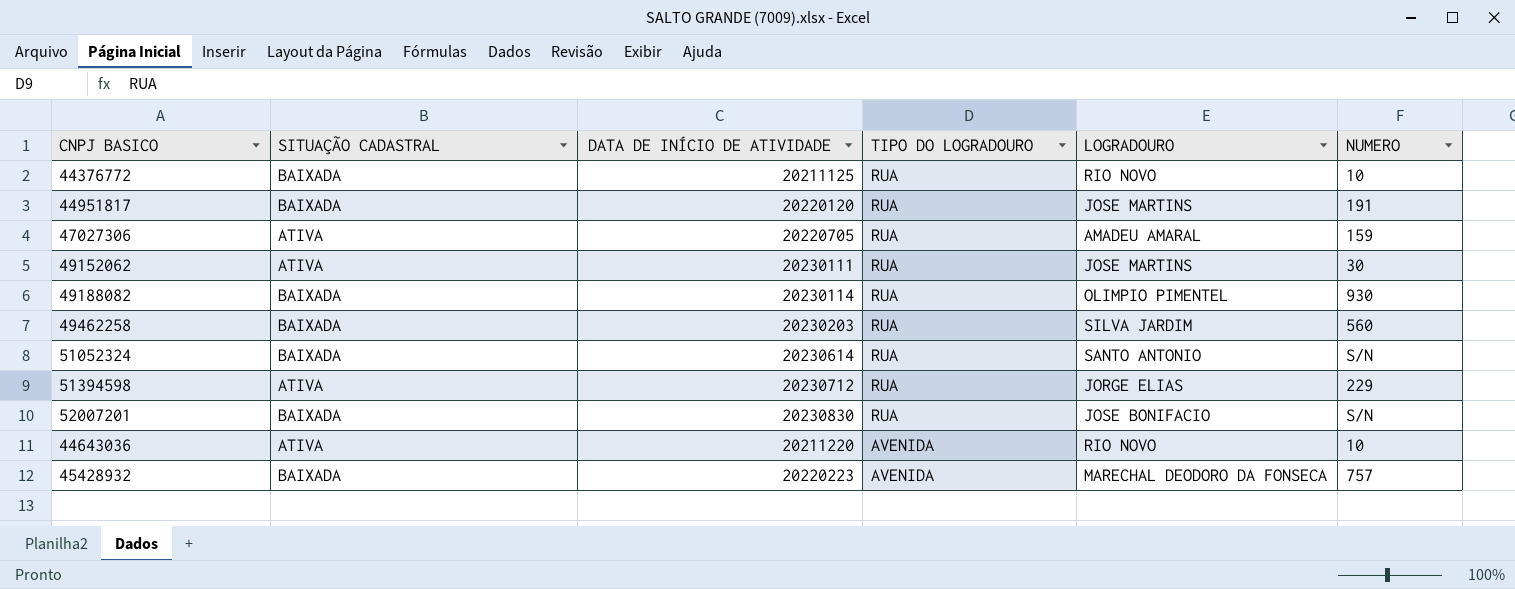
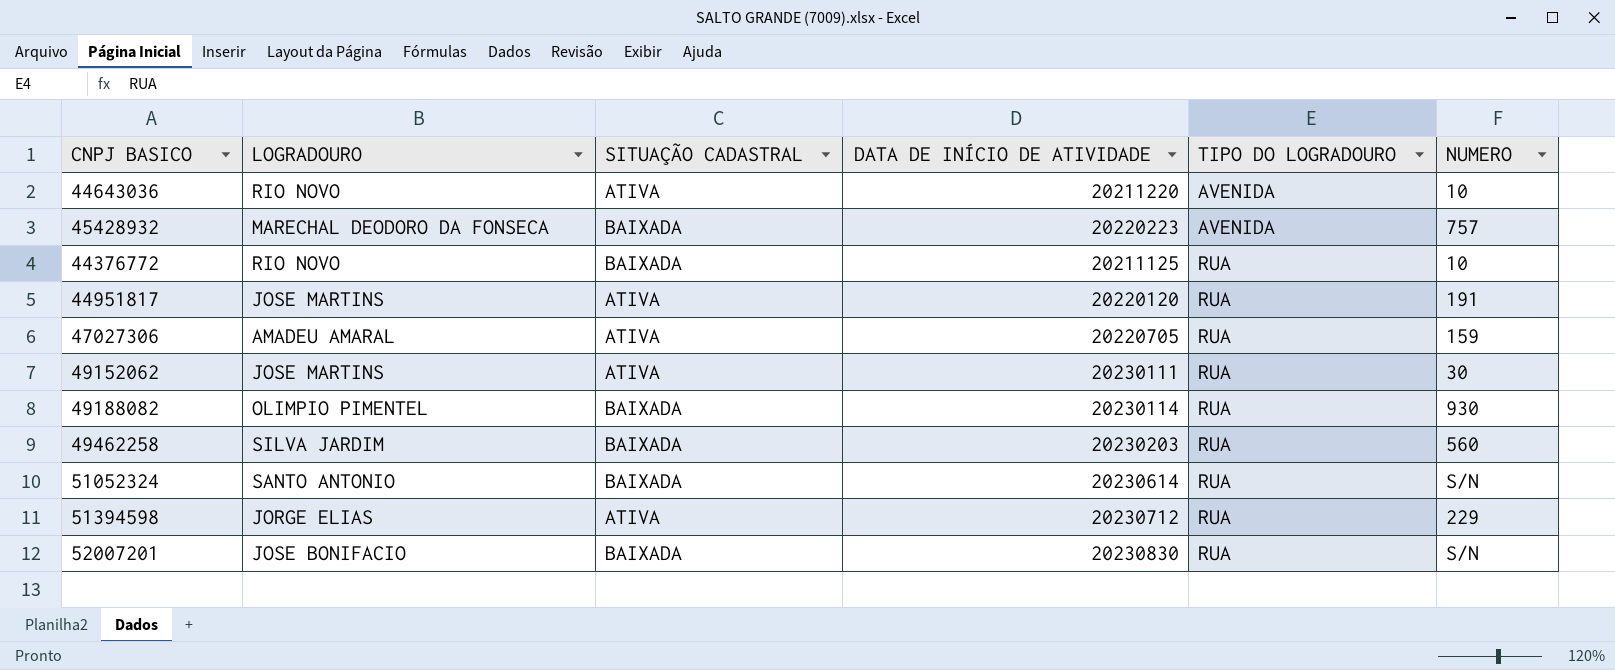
row order: TIPO DO LOGRADOURO descending -> TIPO DO LOGRADOURO ascending
column LOGRADOURO | position: 5 -> 2
44951817 | SITUAÇÃO CADASTRAL: BAIXADA -> ATIVA

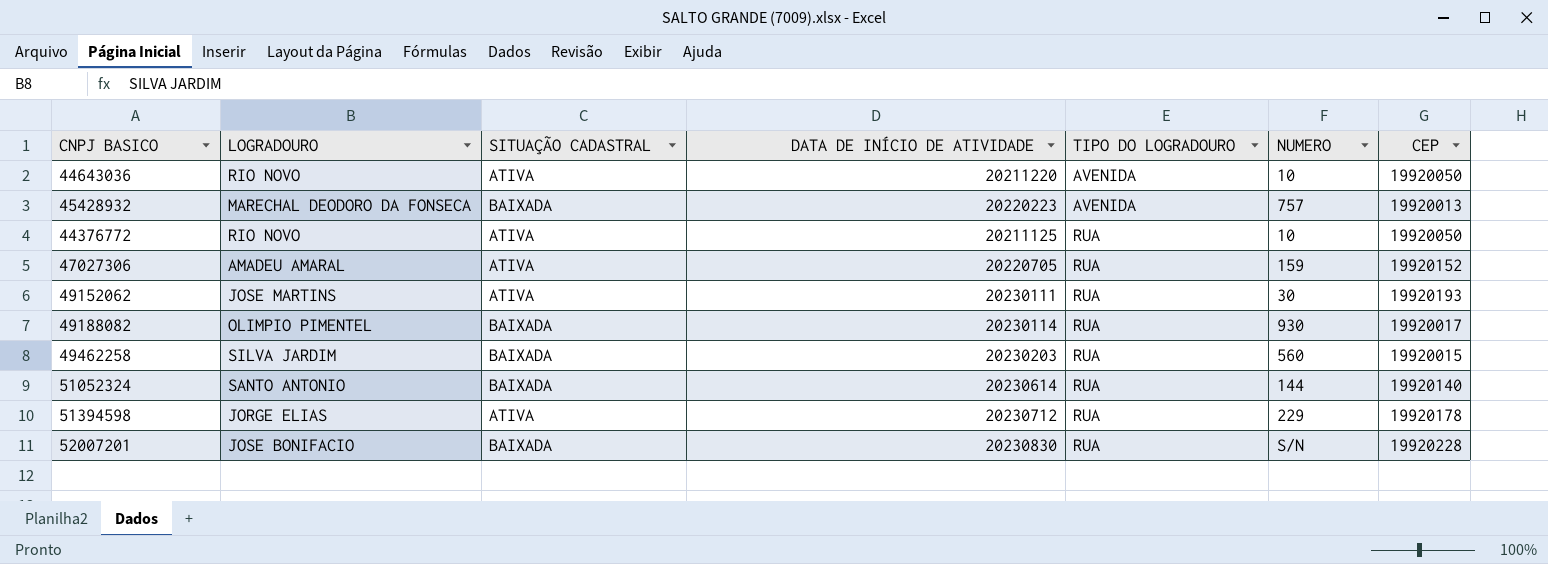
column CEP | position: none -> 7
row 44951817: JOSE MARTINS | ATIVA | 20220120 | RUA | 191 -> none
44376772 | SITUAÇÃO CADASTRAL: BAIXADA -> ATIVA
51052324 | NUMERO: S/N -> 144

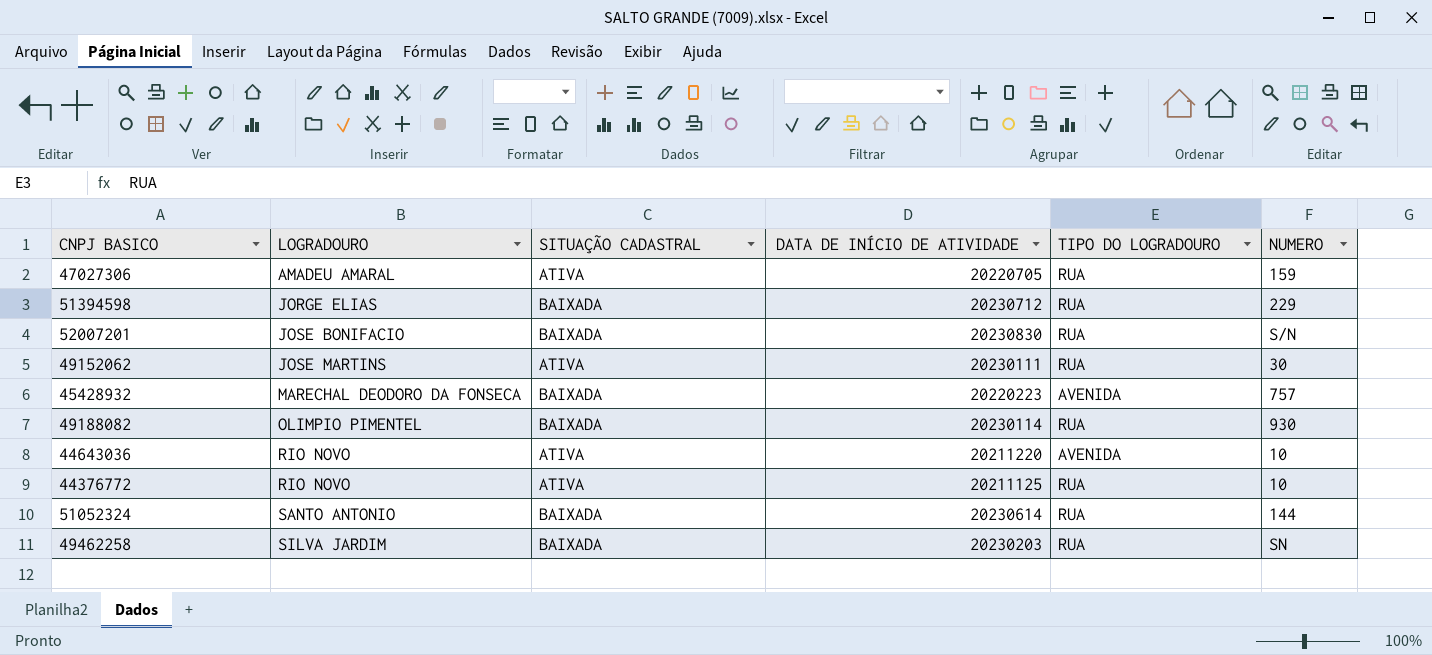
row order: TIPO DO LOGRADOURO ascending -> LOGRADOURO ascending
column CEP | position: 7 -> none
51394598 | SITUAÇÃO CADASTRAL: ATIVA -> BAIXADA
49462258 | NUMERO: 560 -> SN

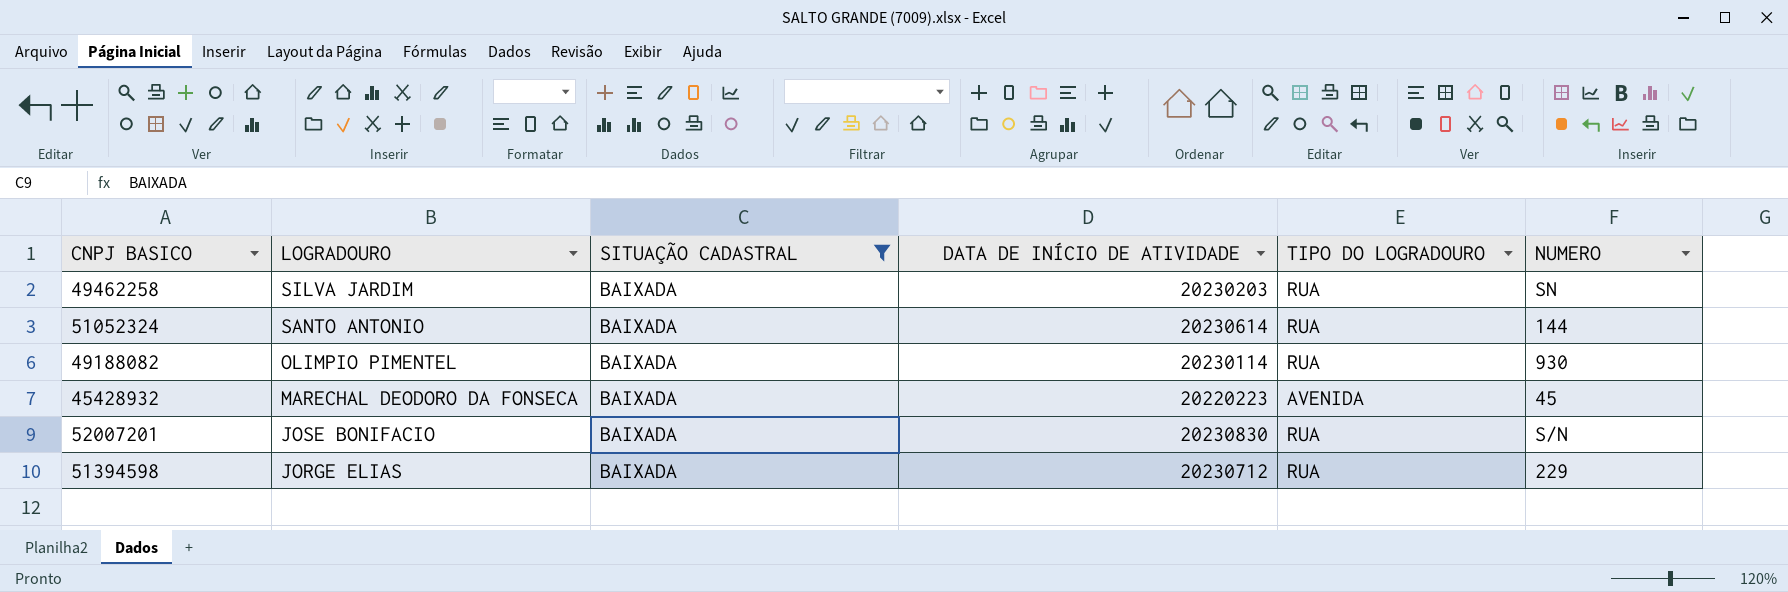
filter: none -> SITUAÇÃO CADASTRAL = BAIXADA
row order: LOGRADOURO ascending -> LOGRADOURO descending
45428932 | NUMERO: 757 -> 45

